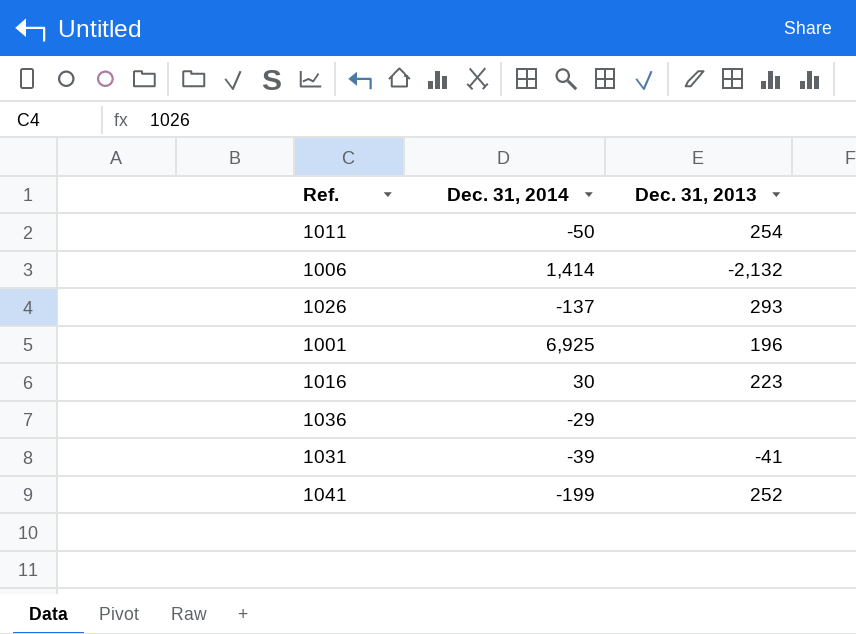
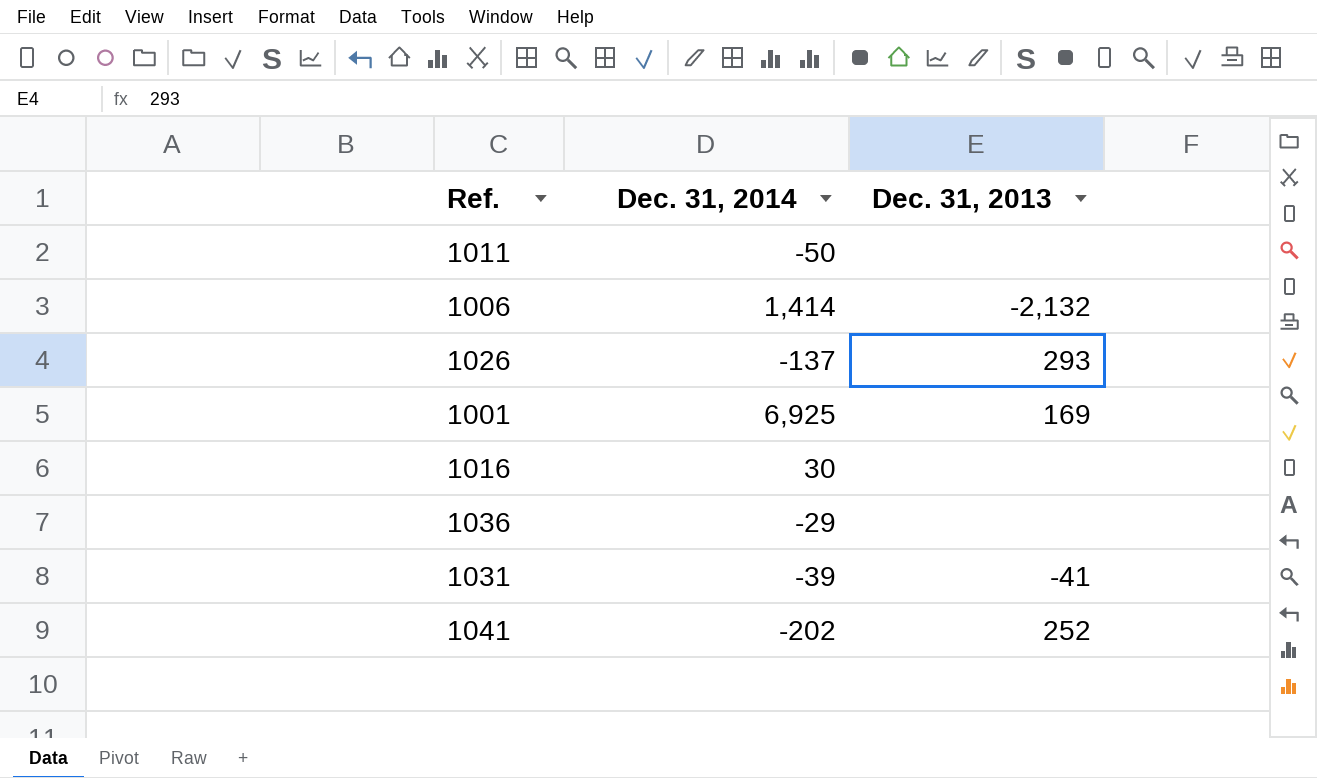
1011 | Dec. 31, 2013: 254 -> none
1001 | Dec. 31, 2013: 196 -> 169
1016 | Dec. 31, 2013: 223 -> none
1041 | Dec. 31, 2014: -199 -> -202

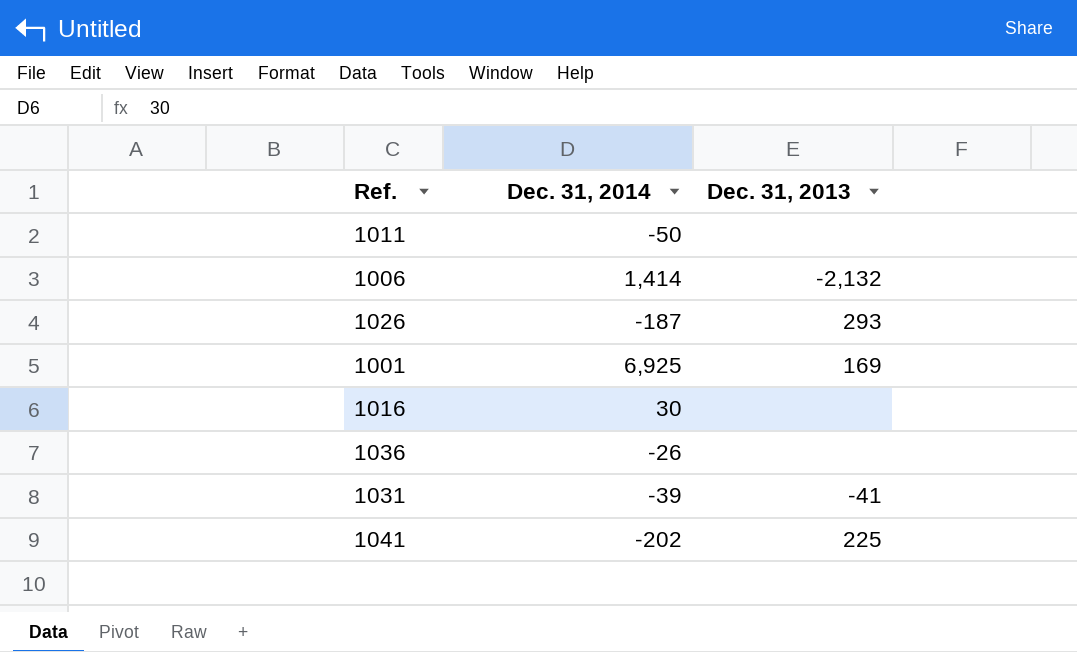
1026 | Dec. 31, 2014: -137 -> -187
1036 | Dec. 31, 2014: -29 -> -26
1041 | Dec. 31, 2013: 252 -> 225

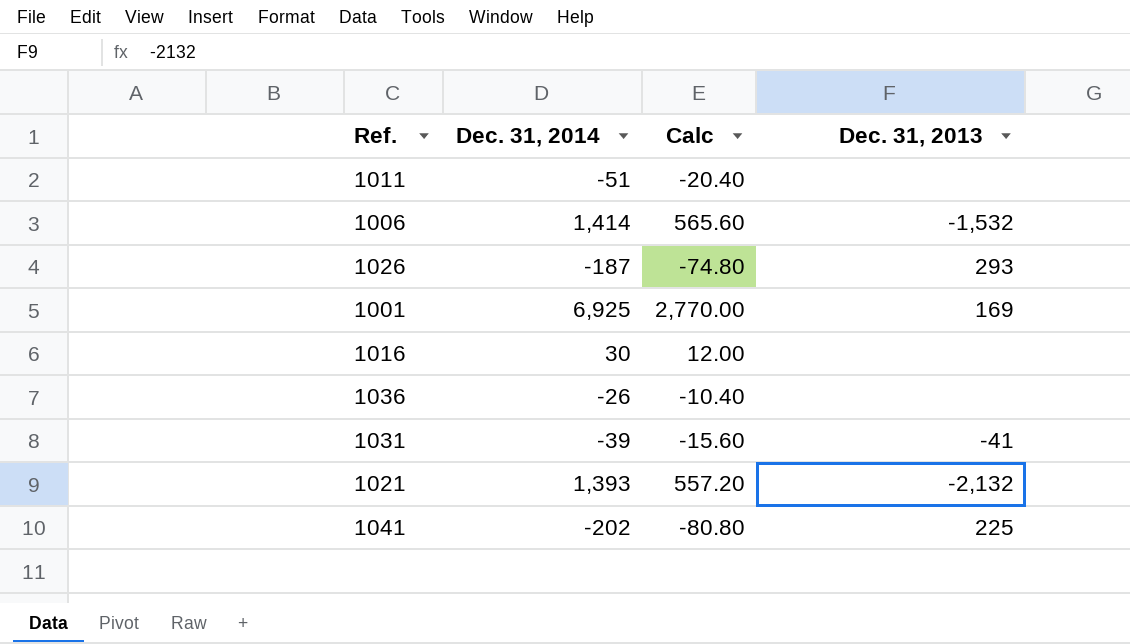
column Calc | formula: none -> [Dec. 31, 2014] * 0.4
1011 | Dec. 31, 2014: -50 -> -51
1006 | Dec. 31, 2013: -2,132 -> -1,532
row 1021: none -> 1,393 | 557.20 | -2,132

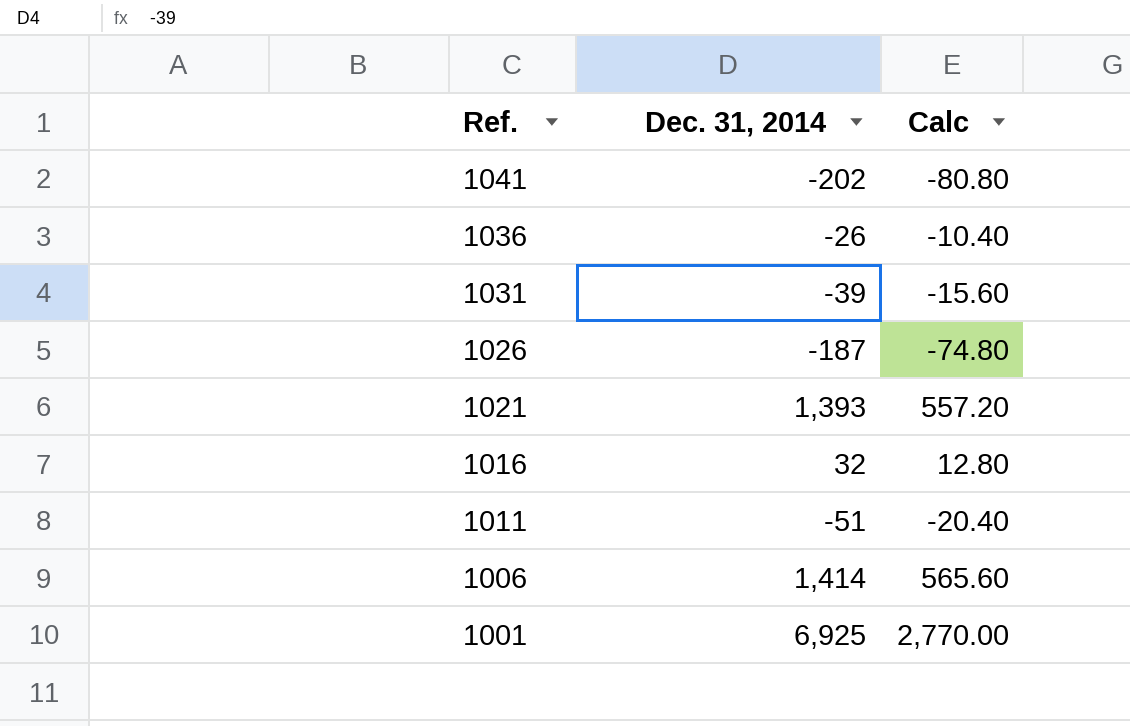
row order: none -> Ref. descending
column Dec. 31, 2013 | position: 4 -> none
1016 | Dec. 31, 2014: 30 -> 32
1016 | Calc: 12.00 -> 12.80

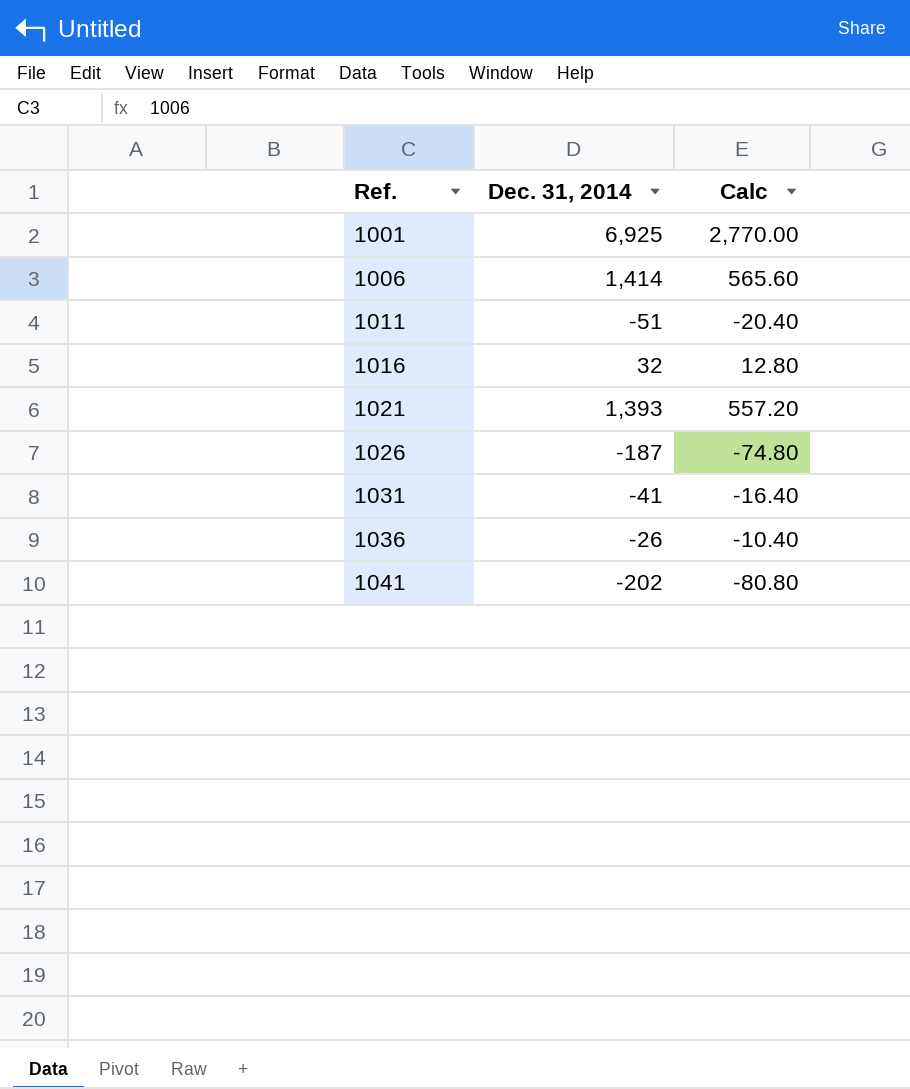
row order: Ref. descending -> Ref. ascending
1031 | Dec. 31, 2014: -39 -> -41
1031 | Calc: -15.60 -> -16.40

